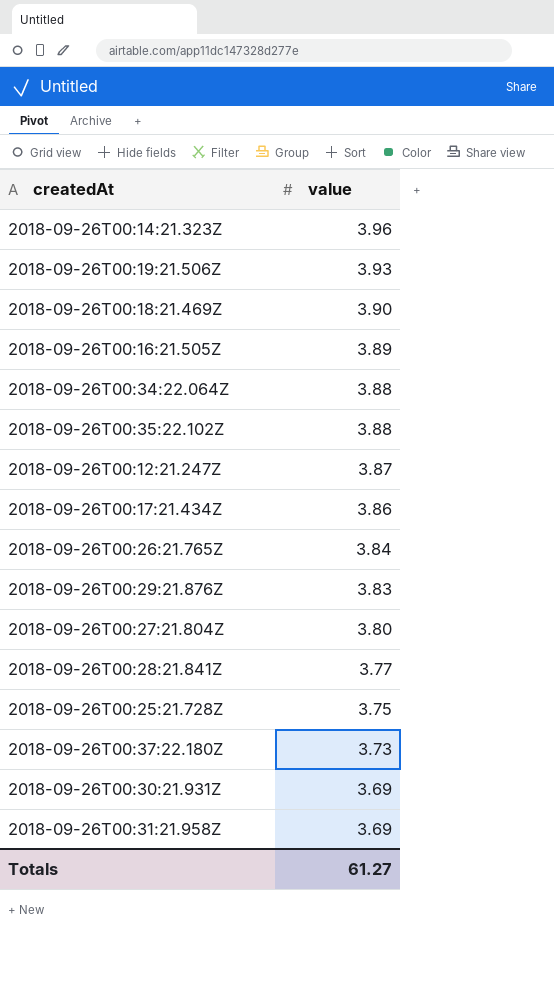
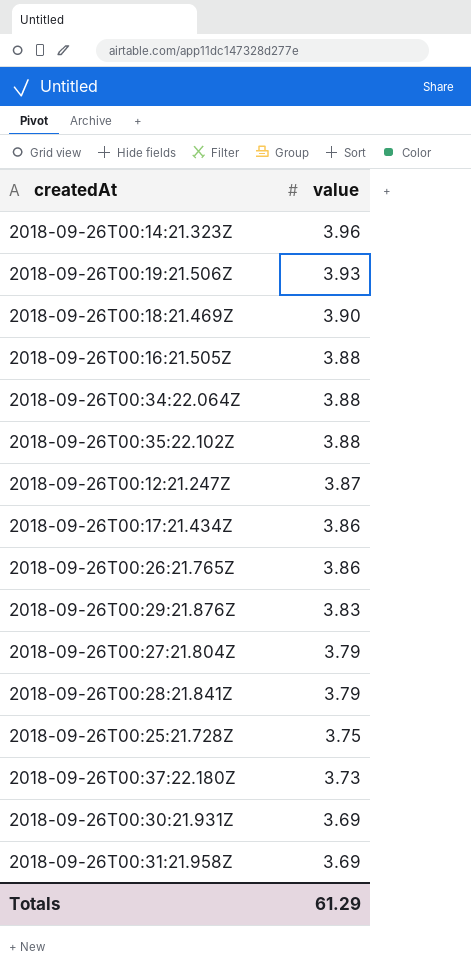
2018-09-26T00:16:21.505Z | value: 3.89 -> 3.88
2018-09-26T00:26:21.765Z | value: 3.84 -> 3.86
2018-09-26T00:27:21.804Z | value: 3.80 -> 3.79
2018-09-26T00:28:21.841Z | value: 3.77 -> 3.79
Totals | value: 61.27 -> 61.29

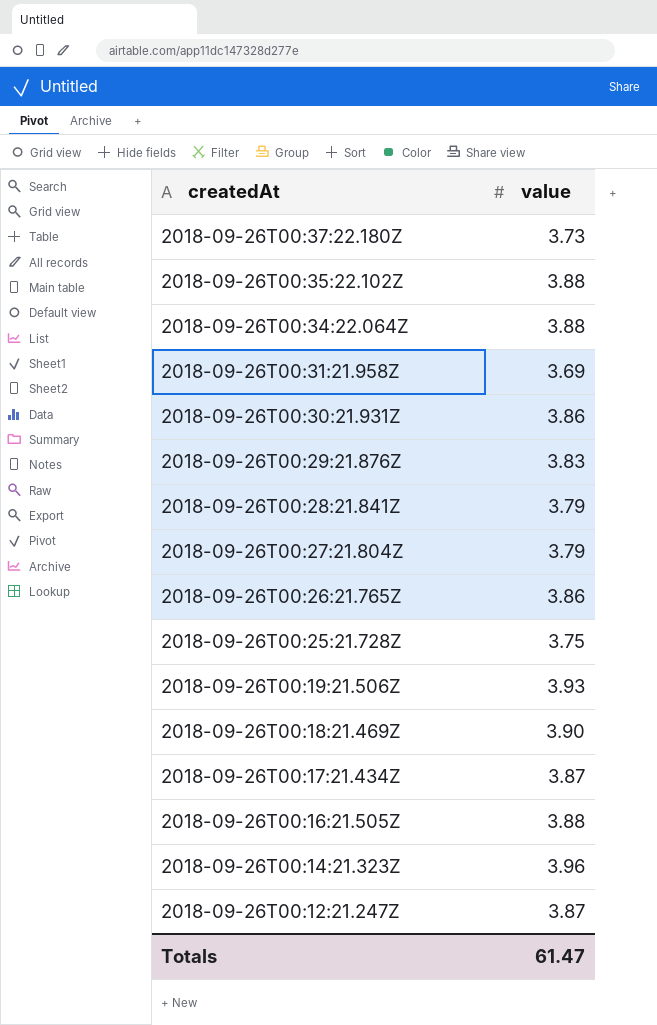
row order: value descending -> createdAt descending
2018-09-26T00:30:21.931Z | value: 3.69 -> 3.86
2018-09-26T00:17:21.434Z | value: 3.86 -> 3.87
Totals | value: 61.29 -> 61.47

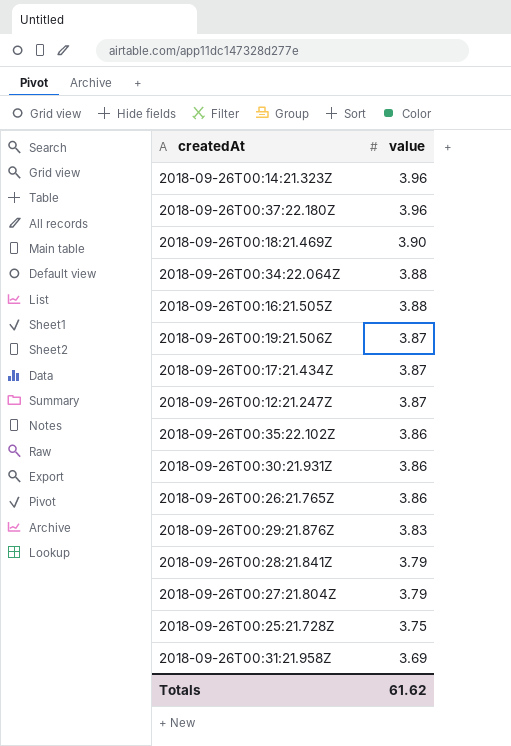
row order: createdAt descending -> value descending
2018-09-26T00:37:22.180Z | value: 3.73 -> 3.96
2018-09-26T00:19:21.506Z | value: 3.93 -> 3.87
2018-09-26T00:35:22.102Z | value: 3.88 -> 3.86
Totals | value: 61.47 -> 61.62

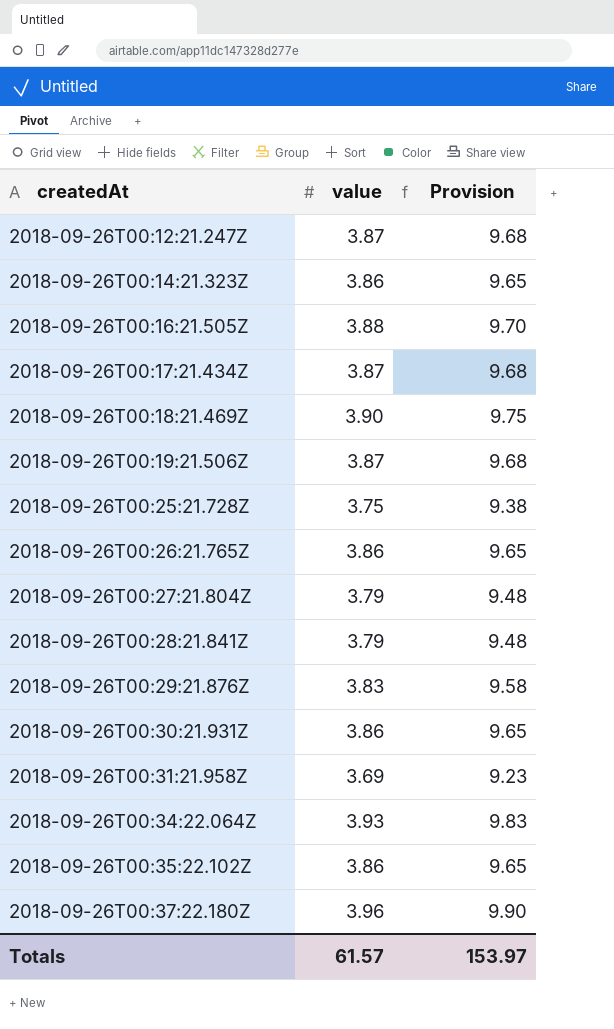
row order: value descending -> createdAt ascending
column Provision | formula: none -> [value] * 2.5
2018-09-26T00:14:21.323Z | value: 3.96 -> 3.86
2018-09-26T00:34:22.064Z | value: 3.88 -> 3.93
Totals | value: 61.62 -> 61.57

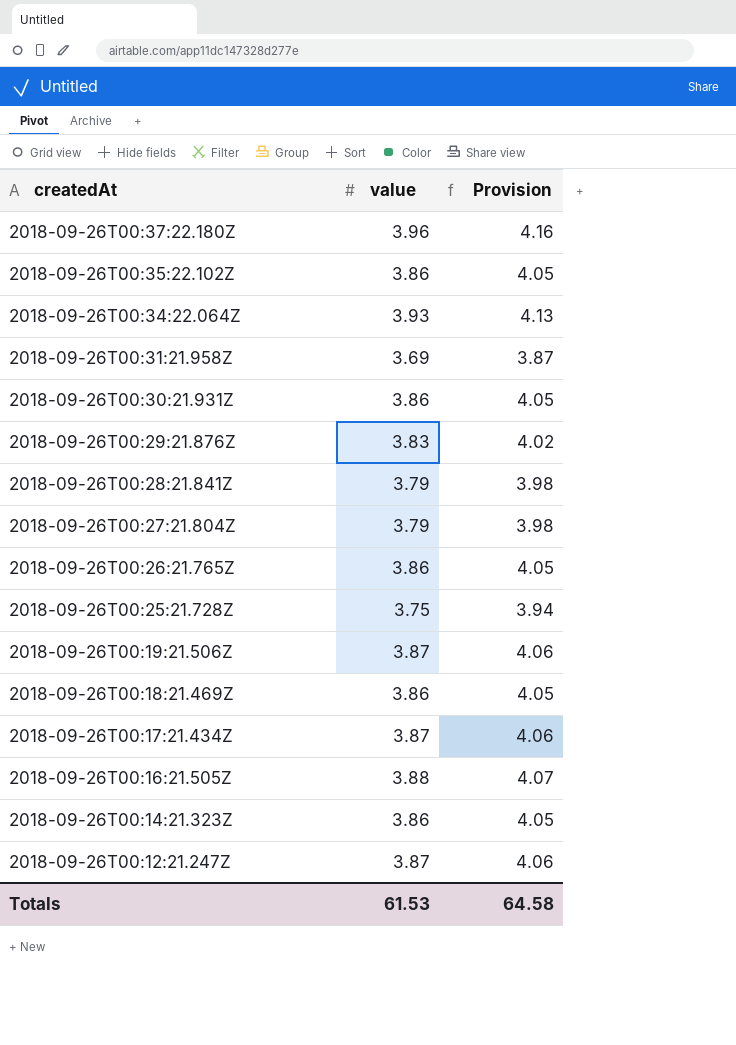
row order: createdAt ascending -> createdAt descending
column Provision | formula: [value] * 2.5 -> [value] * 1.05
2018-09-26T00:18:21.469Z | value: 3.90 -> 3.86
Totals | value: 61.57 -> 61.53
Totals | Provision: 153.97 -> 64.58

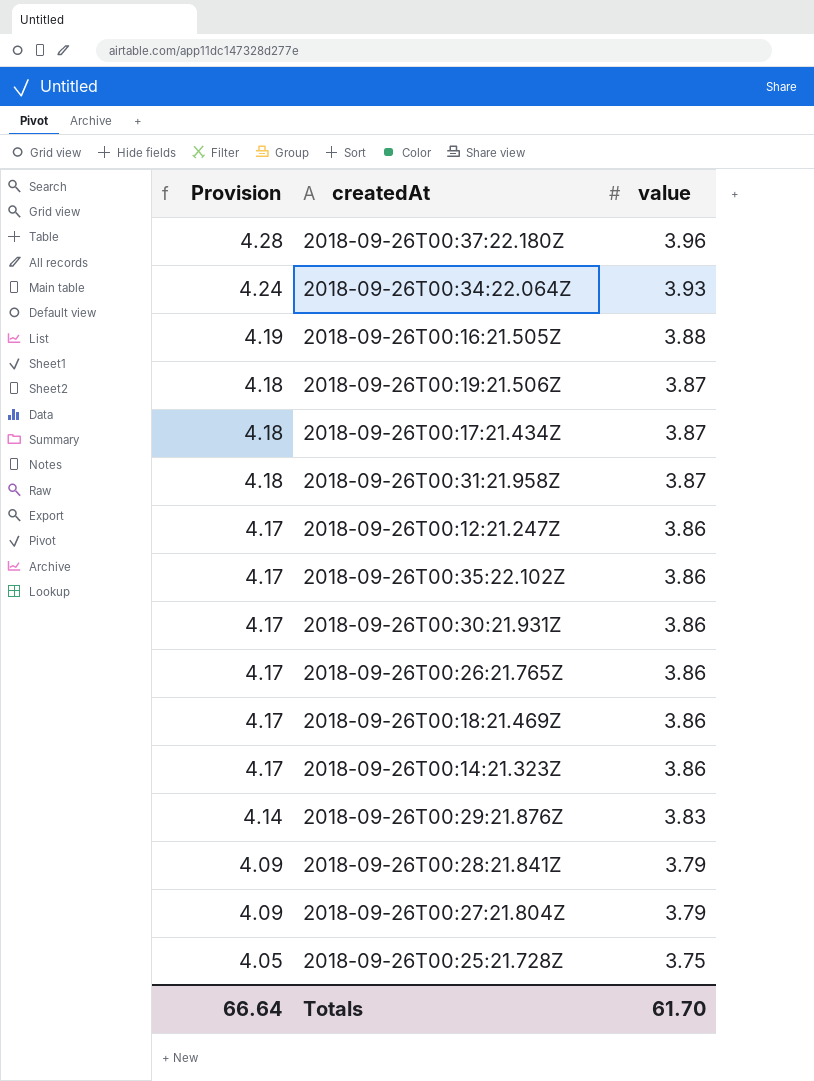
row order: createdAt descending -> Provision descending
column Provision | formula: [value] * 1.05 -> [value] * 1.08
column Provision | position: 3 -> 1
2018-09-26T00:31:21.958Z | value: 3.69 -> 3.87
2018-09-26T00:12:21.247Z | value: 3.87 -> 3.86
Totals | Provision: 64.58 -> 66.64
Totals | value: 61.53 -> 61.70

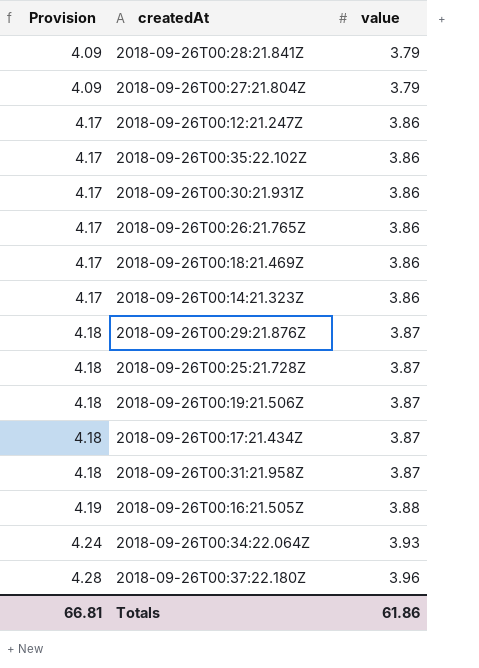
row order: Provision descending -> Provision ascending
2018-09-26T00:29:21.876Z | Provision: 4.14 -> 4.18
2018-09-26T00:29:21.876Z | value: 3.83 -> 3.87
2018-09-26T00:25:21.728Z | Provision: 4.05 -> 4.18
2018-09-26T00:25:21.728Z | value: 3.75 -> 3.87
Totals | Provision: 66.64 -> 66.81
Totals | value: 61.70 -> 61.86

